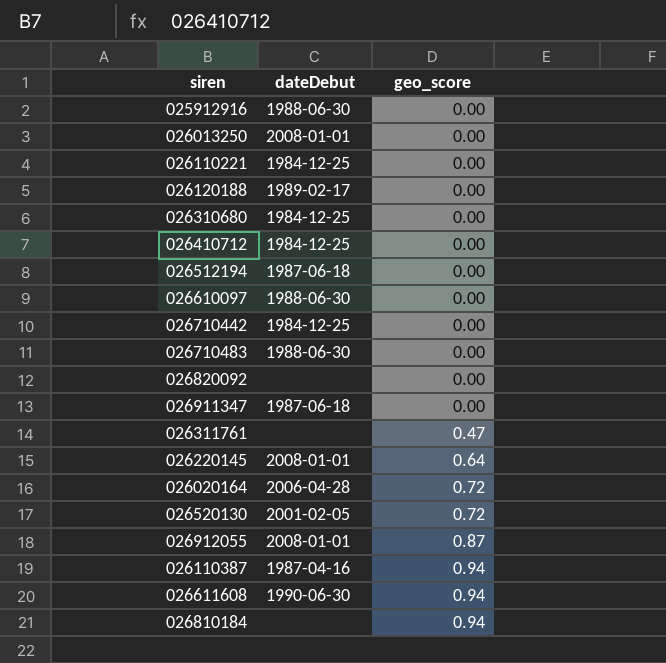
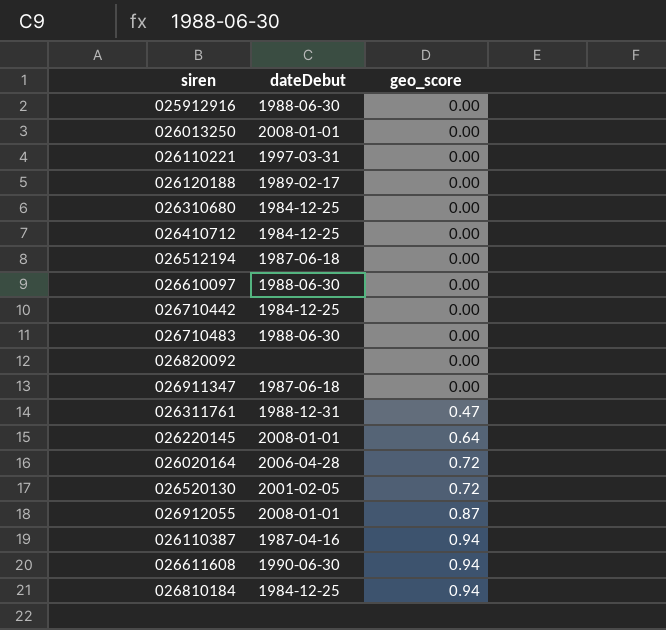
026110221 | dateDebut: 1984-12-25 -> 1997-03-31
026311761 | dateDebut: none -> 1988-12-31
026810184 | dateDebut: none -> 1984-12-25

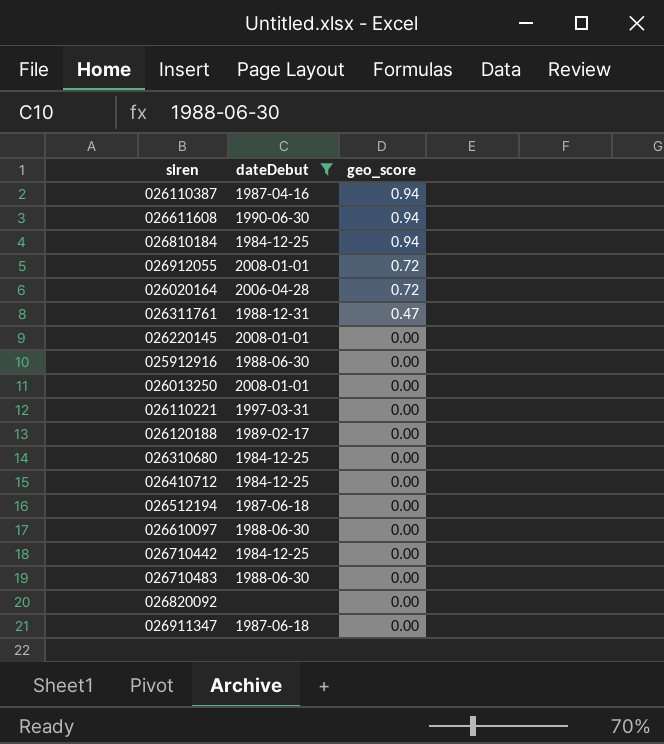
filter: none -> dateDebut != 2001-02-05
row order: geo_score ascending -> geo_score descending
026912055 | geo_score: 0.87 -> 0.72
026220145 | geo_score: 0.64 -> 0.00

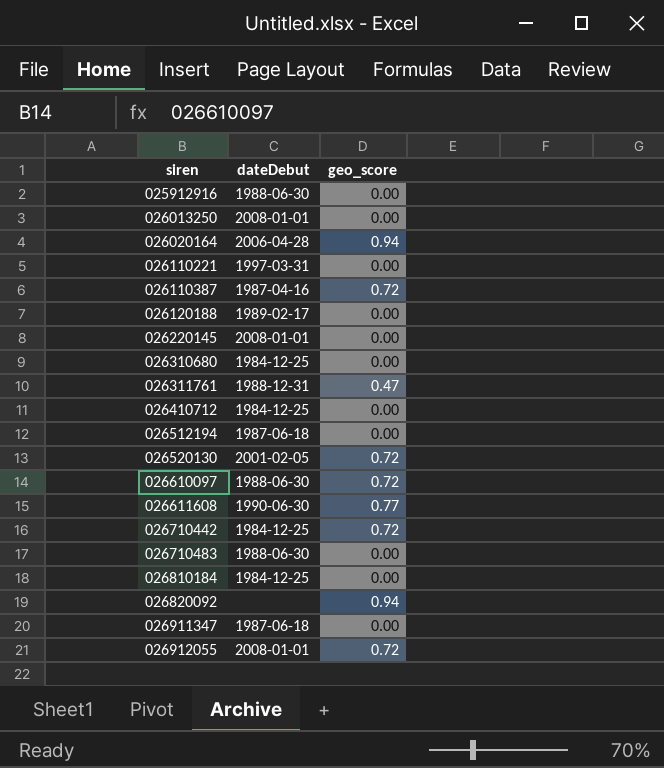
filter: dateDebut != 2001-02-05 -> none
row order: geo_score descending -> siren ascending
026020164 | geo_score: 0.72 -> 0.94
026110387 | geo_score: 0.94 -> 0.72
026610097 | geo_score: 0.00 -> 0.72
026611608 | geo_score: 0.94 -> 0.77
026710442 | geo_score: 0.00 -> 0.72
026810184 | geo_score: 0.94 -> 0.00
026820092 | geo_score: 0.00 -> 0.94

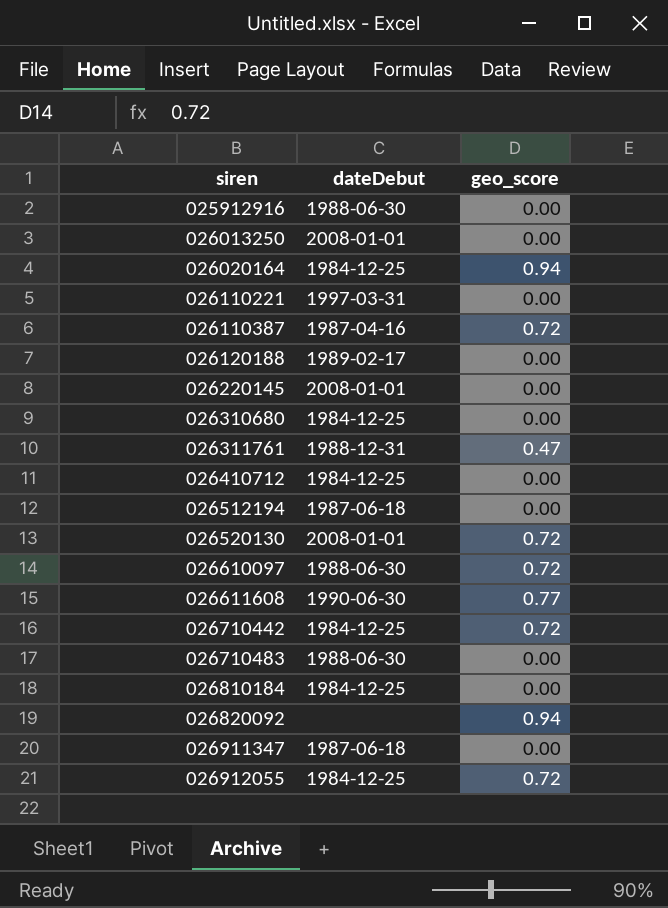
026020164 | dateDebut: 2006-04-28 -> 1984-12-25
026520130 | dateDebut: 2001-02-05 -> 2008-01-01
026912055 | dateDebut: 2008-01-01 -> 1984-12-25

